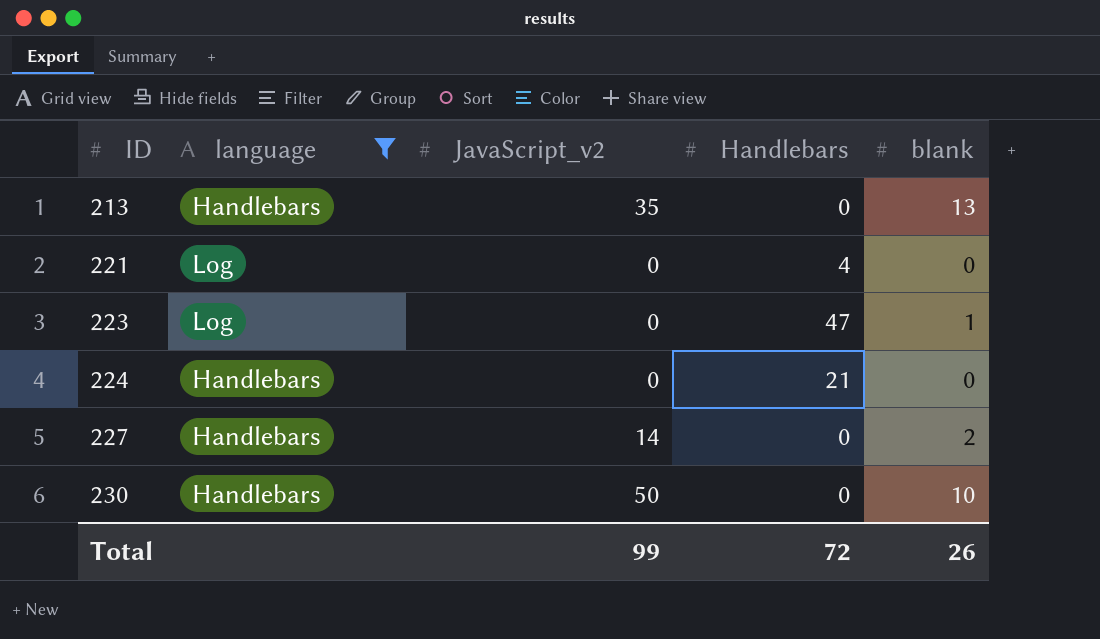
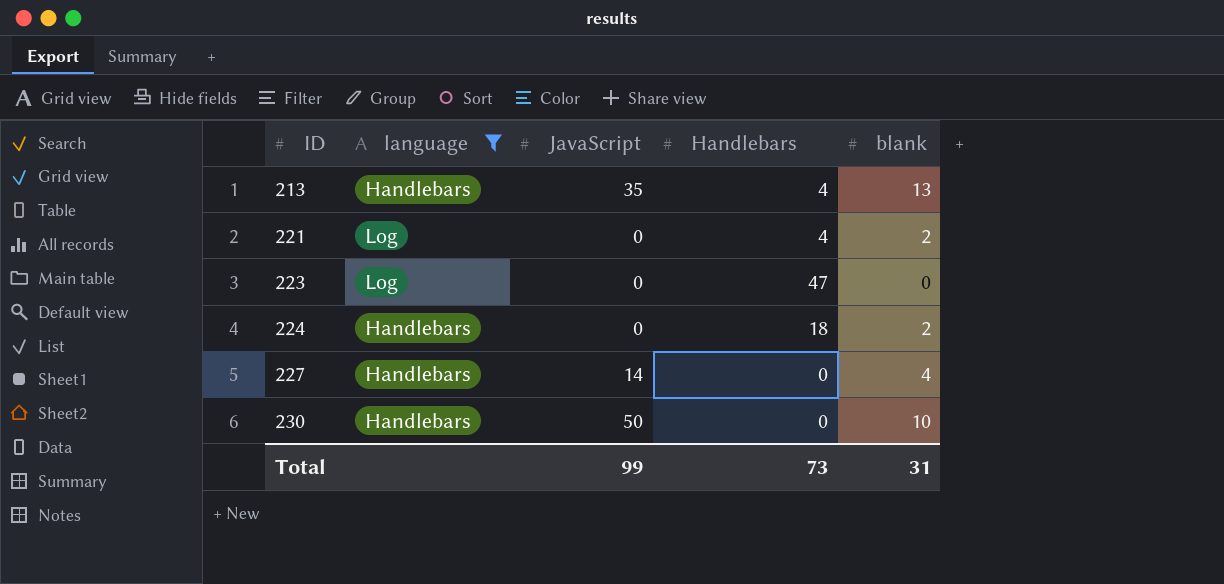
column name: JavaScript_v2 -> JavaScript
213 | Handlebars: 0 -> 4
221 | blank: 0 -> 2
223 | blank: 1 -> 0
224 | Handlebars: 21 -> 18
224 | blank: 0 -> 2
227 | blank: 2 -> 4
Total | Handlebars: 72 -> 73
Total | blank: 26 -> 31

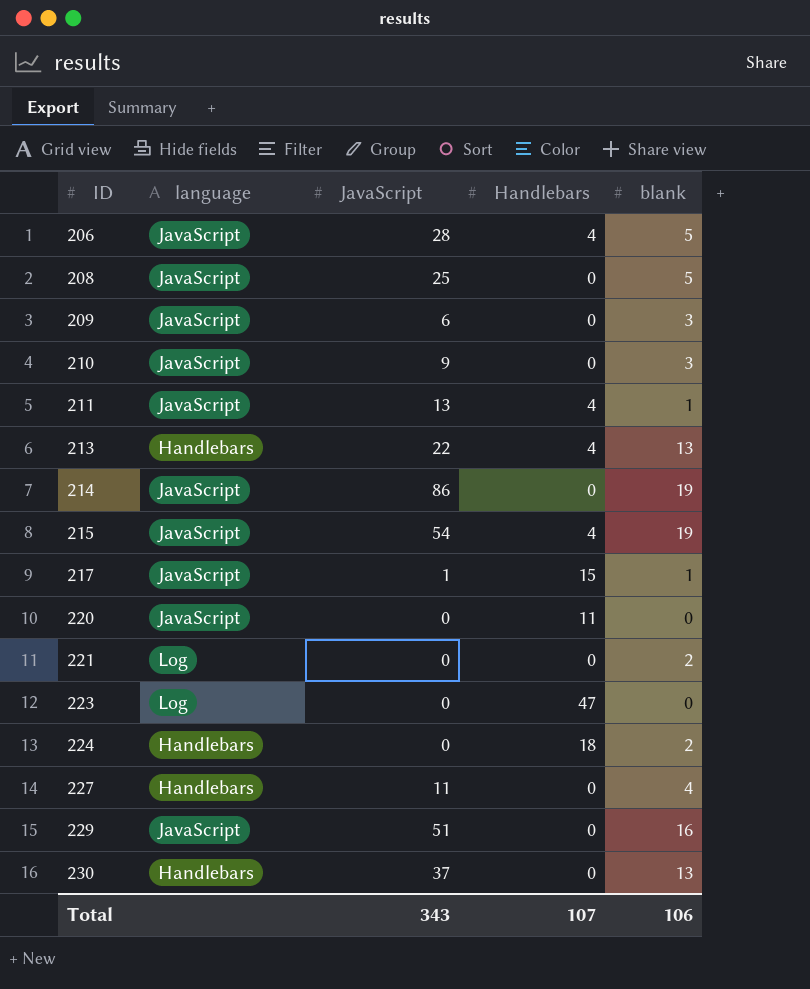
filter: language != JavaScript -> none
213 | JavaScript: 35 -> 22
221 | Handlebars: 4 -> 0
227 | JavaScript: 14 -> 11
230 | JavaScript: 50 -> 37
230 | blank: 10 -> 13
Total | JavaScript: 99 -> 343
Total | Handlebars: 73 -> 107
Total | blank: 31 -> 106

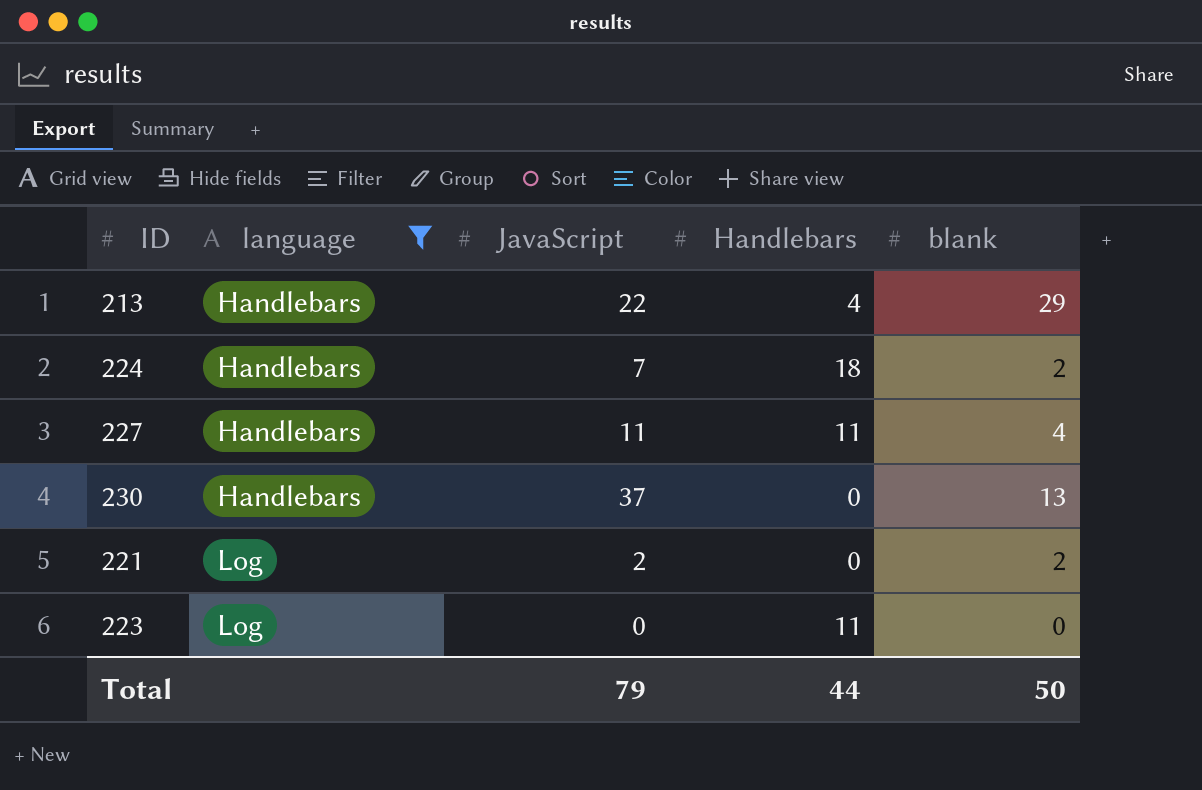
filter: none -> language != JavaScript
row order: ID ascending -> language ascending
213 | blank: 13 -> 29
224 | JavaScript: 0 -> 7
227 | Handlebars: 0 -> 11
221 | JavaScript: 0 -> 2
223 | Handlebars: 47 -> 11
Total | JavaScript: 343 -> 79
Total | Handlebars: 107 -> 44
Total | blank: 106 -> 50

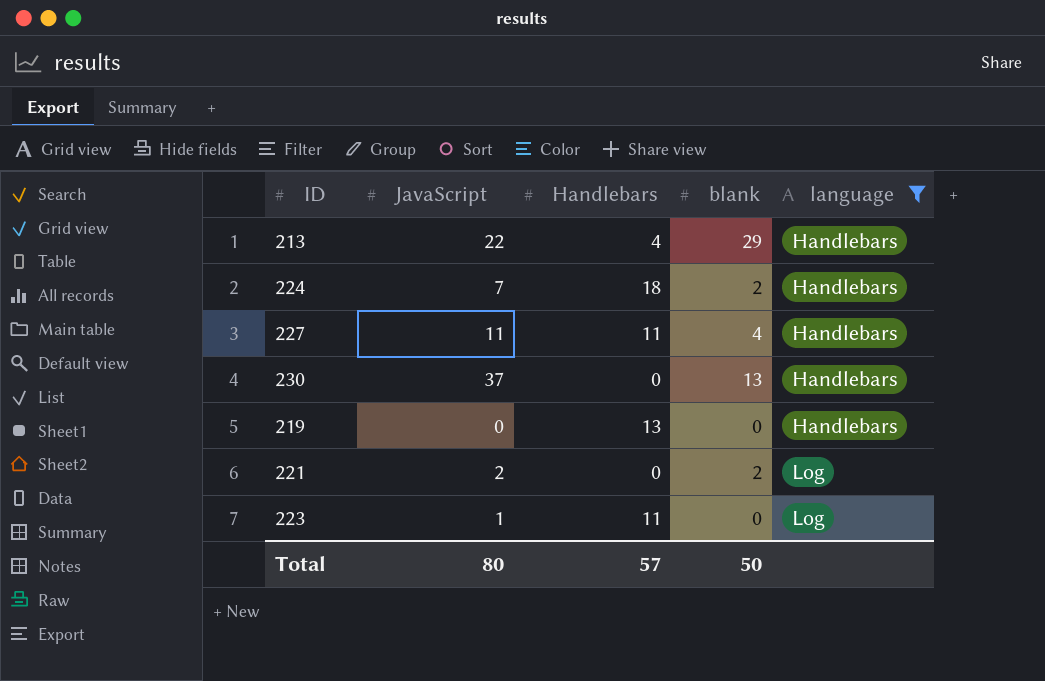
column language | position: 2 -> 5
row 219: none -> 0 | 13 | 0 | Handlebars
223 | JavaScript: 0 -> 1
Total | JavaScript: 79 -> 80
Total | Handlebars: 44 -> 57

